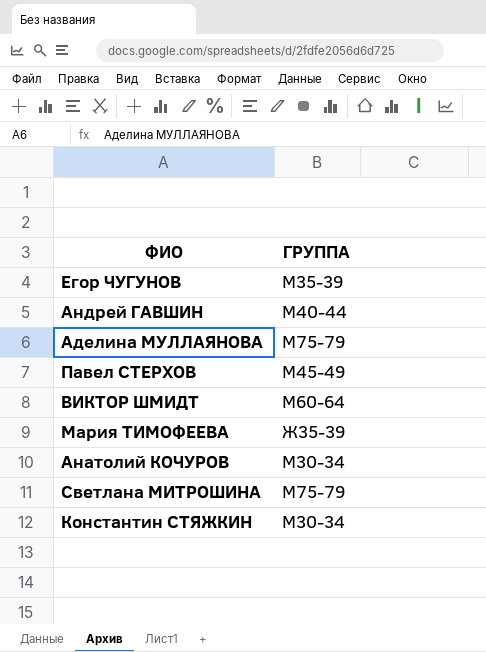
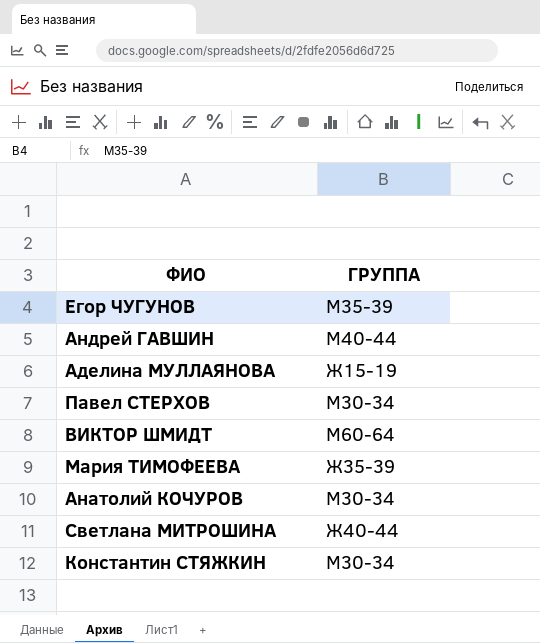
Аделина МУЛЛАЯНОВА | ГРУППА: М75-79 -> Ж15-19
Павел СТЕРХОВ | ГРУППА: М45-49 -> М30-34
Светлана МИТРОШИНА | ГРУППА: М75-79 -> Ж40-44

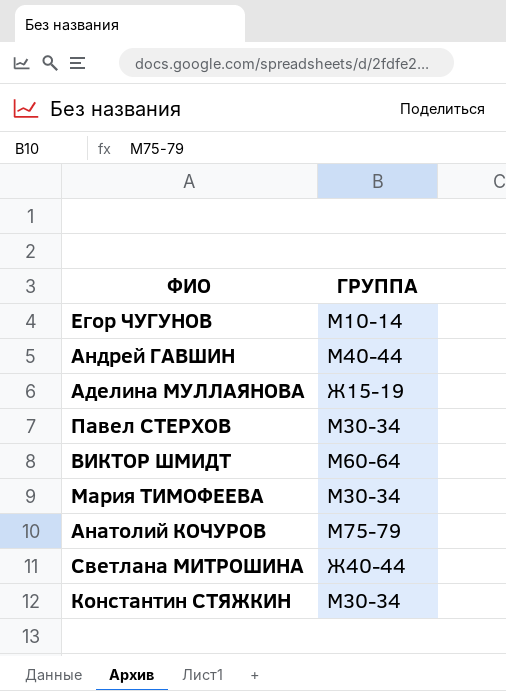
Егор ЧУГУНОВ | ГРУППА: М35-39 -> М10-14
Мария ТИМОФЕЕВА | ГРУППА: Ж35-39 -> М30-34
Анатолий КОЧУРОВ | ГРУППА: М30-34 -> М75-79

